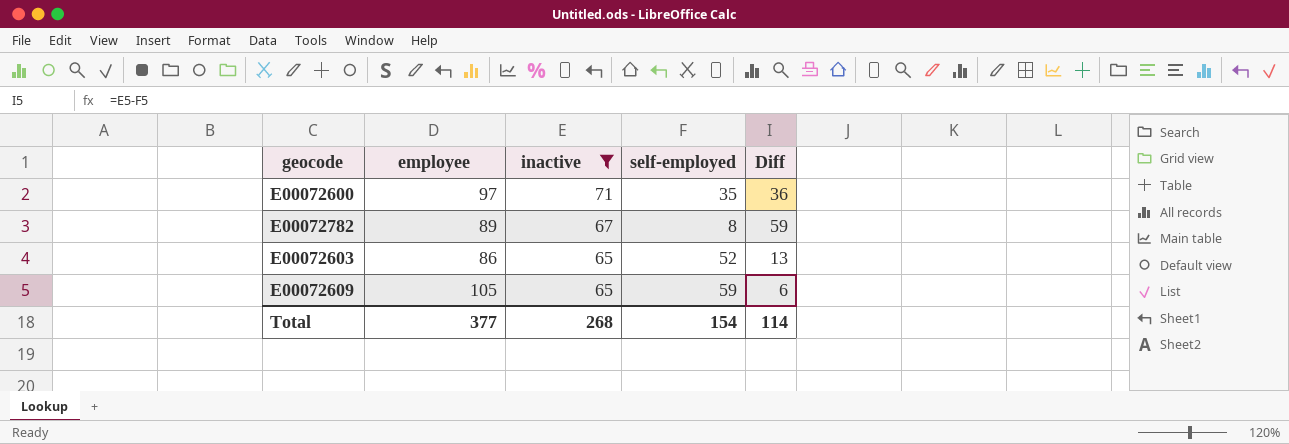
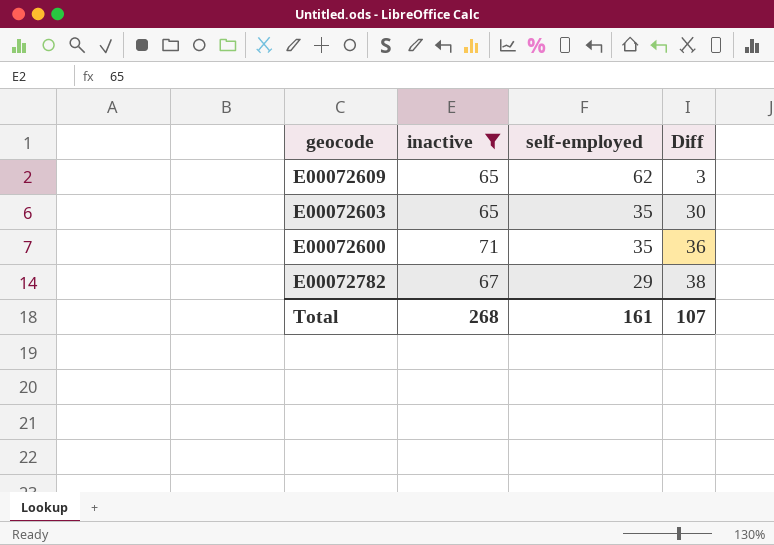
row order: inactive descending -> self-employed descending
column employee | position: 2 -> none
E00072609 | self-employed: 59 -> 62
E00072609 | Diff: 6 -> 3
E00072603 | self-employed: 52 -> 35
E00072603 | Diff: 13 -> 30
E00072782 | self-employed: 8 -> 29
E00072782 | Diff: 59 -> 38
Total | self-employed: 154 -> 161
Total | Diff: 114 -> 107

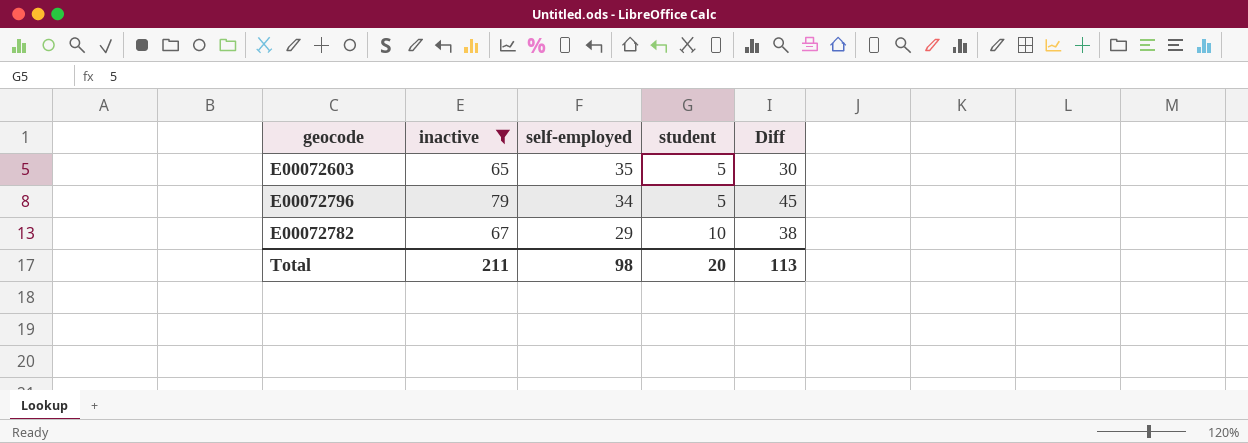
column student | position: none -> 4
row E00072609: 65 | 62 | 3 -> none
row E00072600: 71 | 35 | 36 -> none
row E00072796: none -> 79 | 34 | 5 | 45
Total | inactive: 268 -> 211
Total | self-employed: 161 -> 98
Total | Diff: 107 -> 113

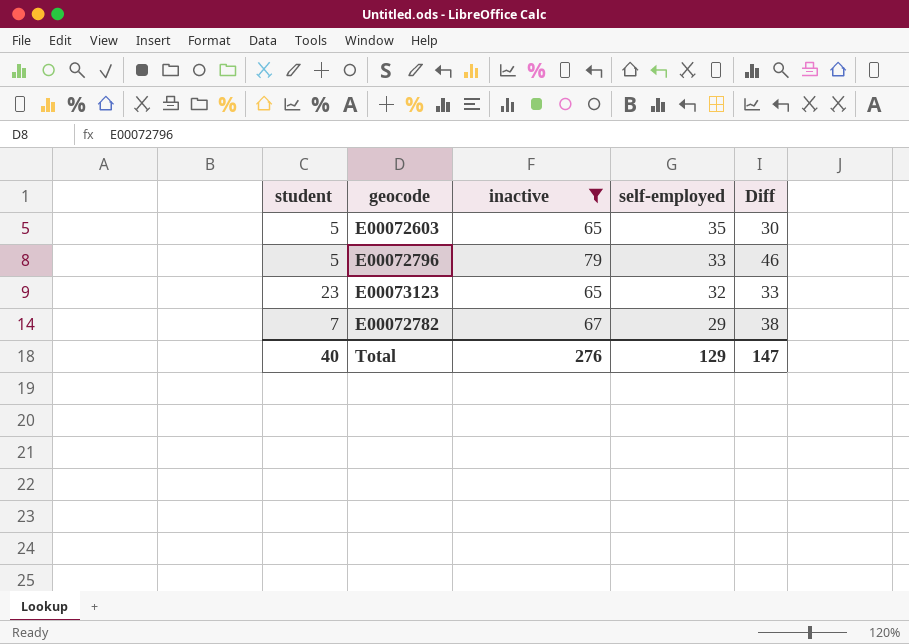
column student | position: 4 -> 1
E00072796 | self-employed: 34 -> 33
E00072796 | Diff: 45 -> 46
row E00073123: none -> 23 | 65 | 32 | 33
E00072782 | student: 10 -> 7
Total | student: 20 -> 40
Total | inactive: 211 -> 276
Total | self-employed: 98 -> 129
Total | Diff: 113 -> 147

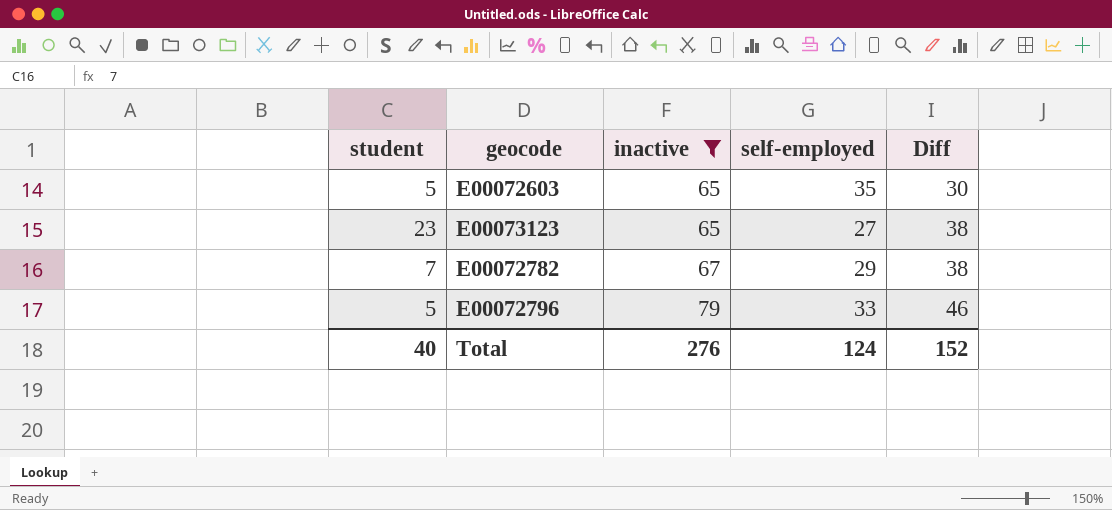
row order: self-employed descending -> inactive ascending
E00073123 | self-employed: 32 -> 27
E00073123 | Diff: 33 -> 38
Total | self-employed: 129 -> 124
Total | Diff: 147 -> 152

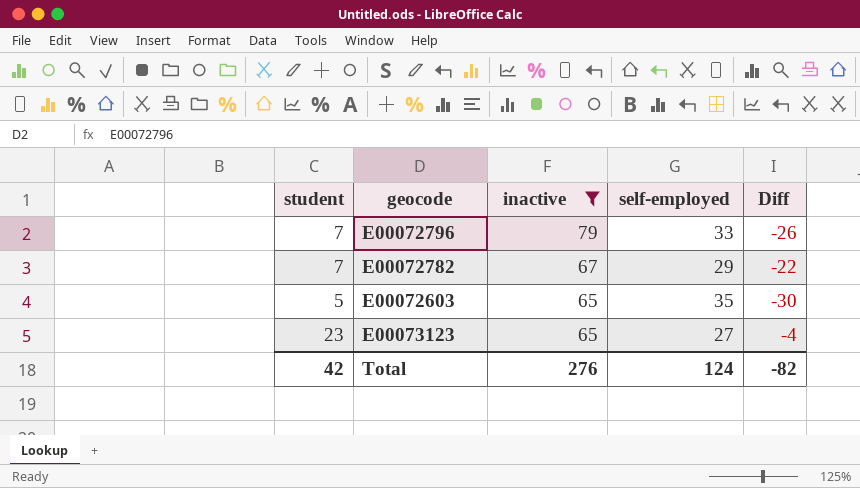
row order: inactive ascending -> inactive descending
column Diff | formula: [inactive] - [self-employed] -> [student] - [self-employed]
E00072796 | student: 5 -> 7
Total | student: 40 -> 42
Total | Diff: 152 -> -82

